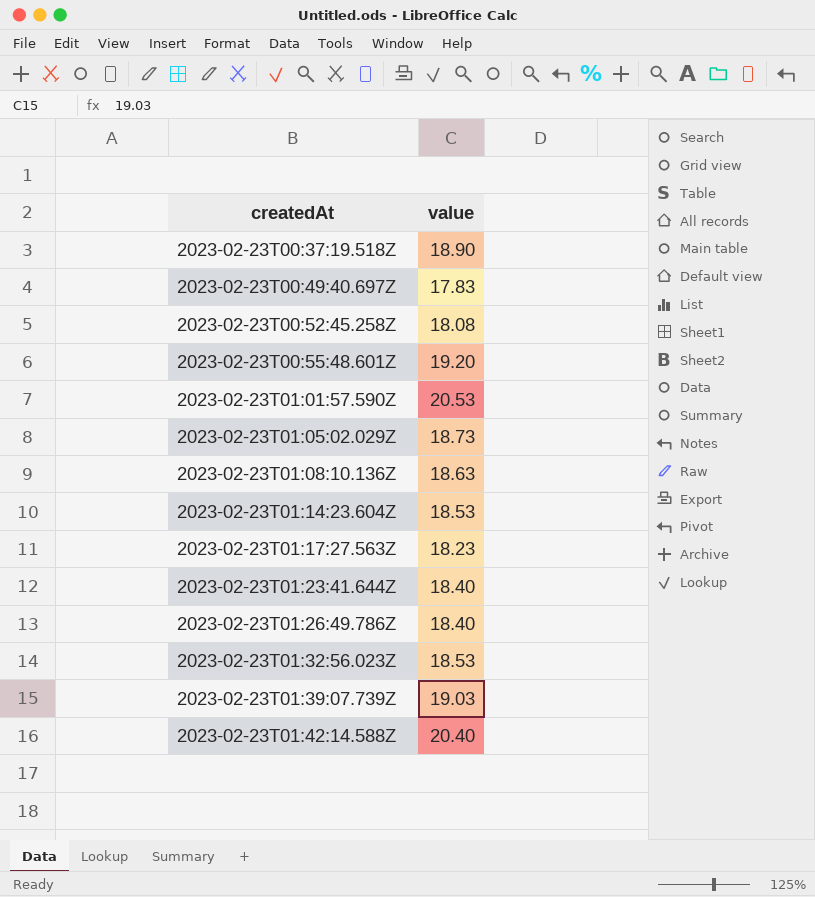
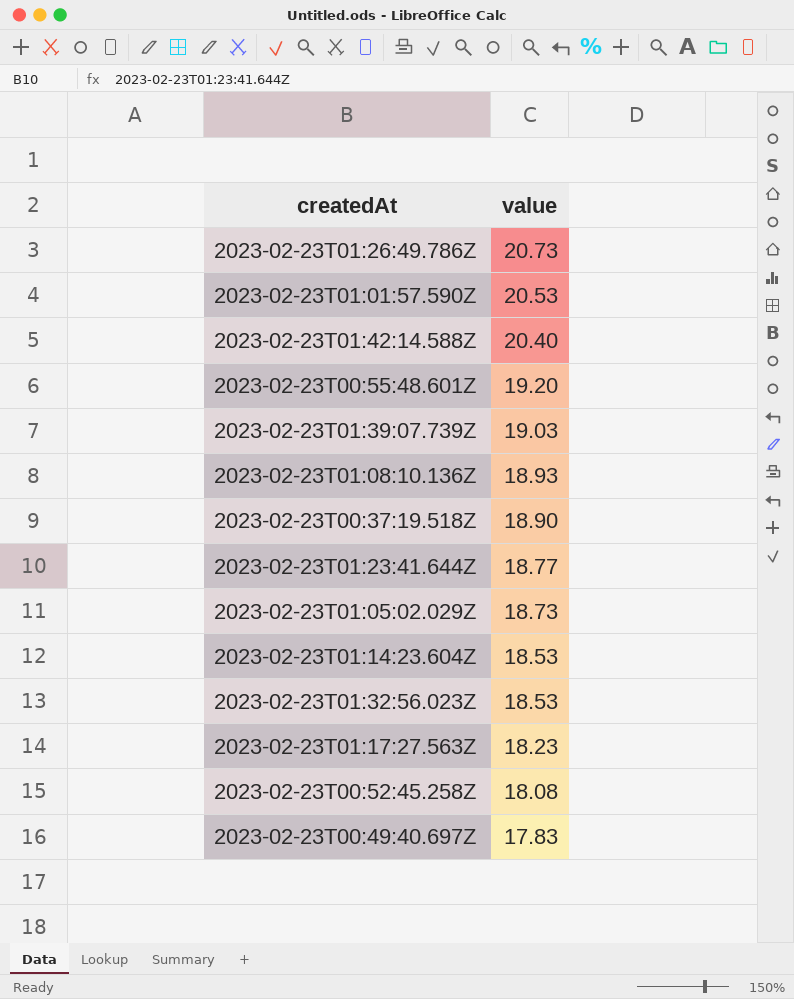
row order: createdAt ascending -> value descending
2023-02-23T01:26:49.786Z | value: 18.40 -> 20.73
2023-02-23T01:08:10.136Z | value: 18.63 -> 18.93
2023-02-23T01:23:41.644Z | value: 18.40 -> 18.77

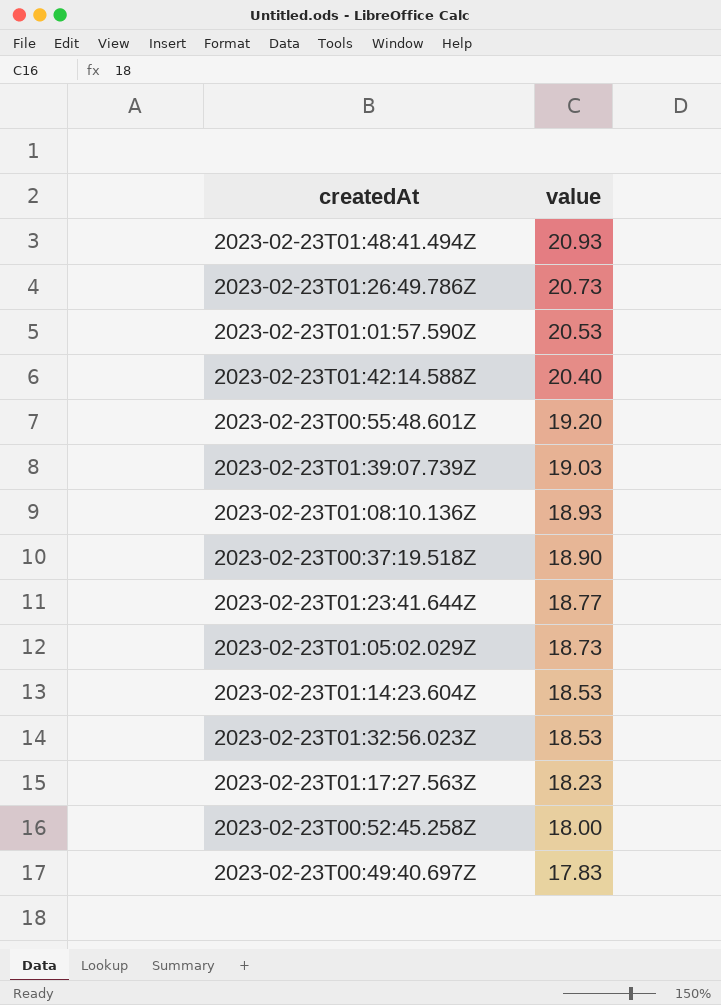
row 2023-02-23T01:48:41.494Z: none -> 20.93
2023-02-23T00:52:45.258Z | value: 18.08 -> 18.00

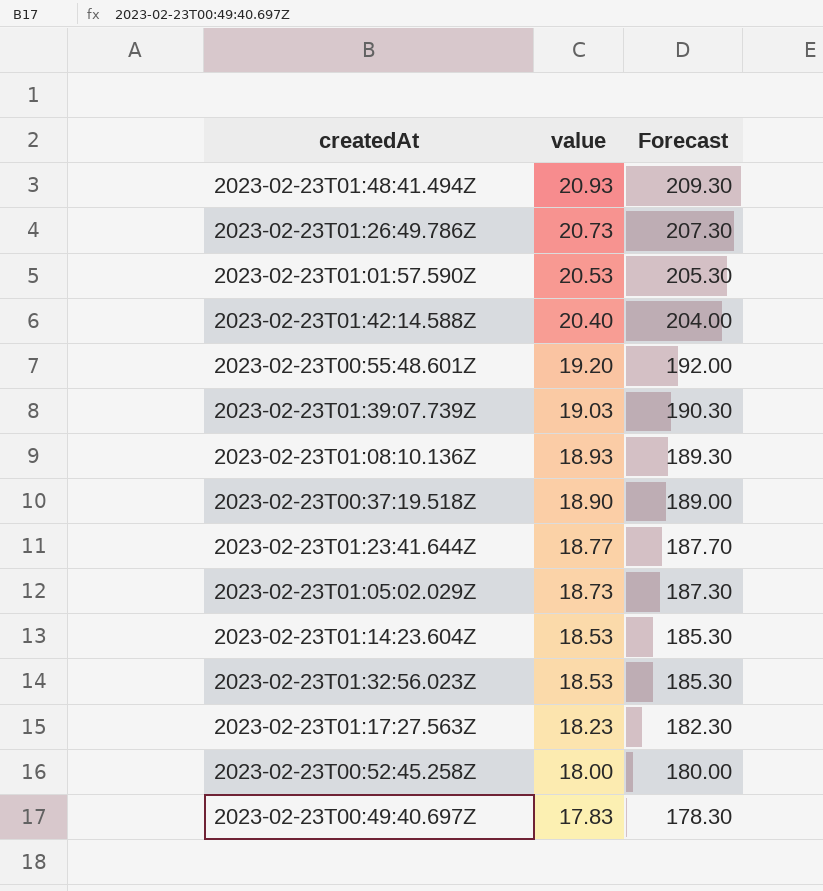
column Forecast | formula: none -> [value] * 10

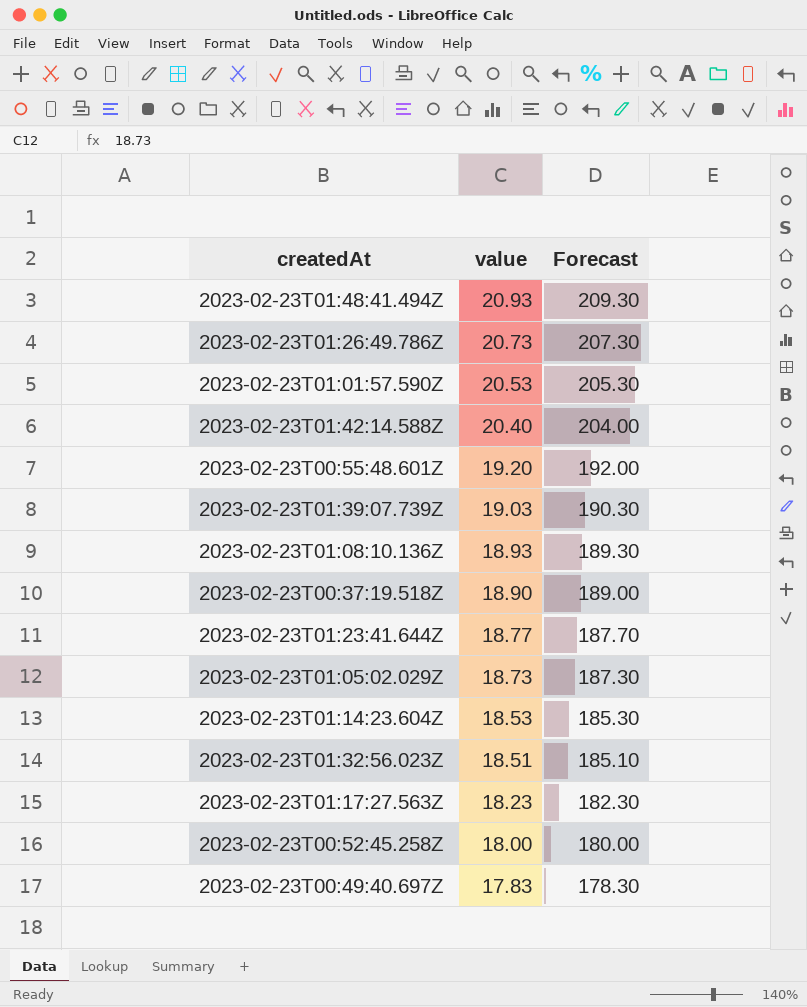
2023-02-23T01:32:56.023Z | value: 18.53 -> 18.51
2023-02-23T01:32:56.023Z | Forecast: 185.30 -> 185.10

